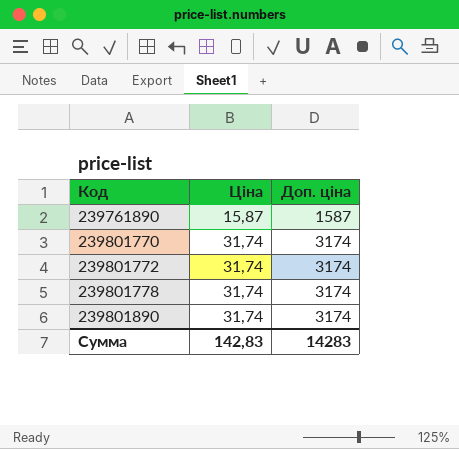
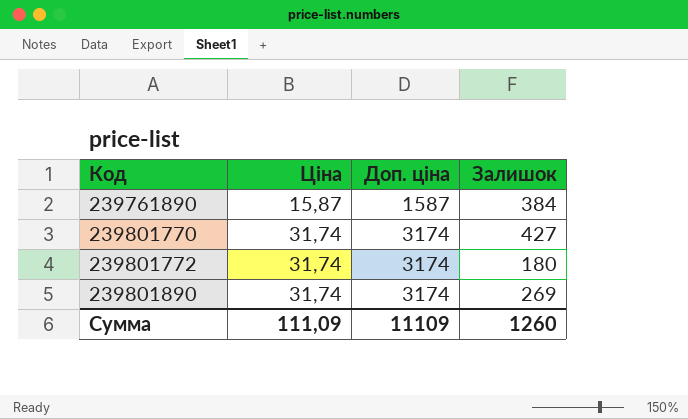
column Залишок | position: none -> 4
row 239801778: 31,74 | 3174 -> none
Сумма | Ціна: 142,83 -> 111,09
Сумма | Доп. ціна: 14283 -> 11109

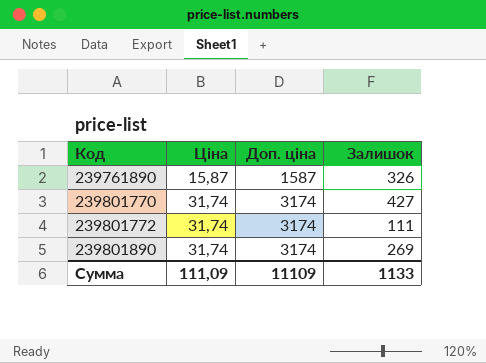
239761890 | Залишок: 384 -> 326
239801772 | Залишок: 180 -> 111
Сумма | Залишок: 1260 -> 1133

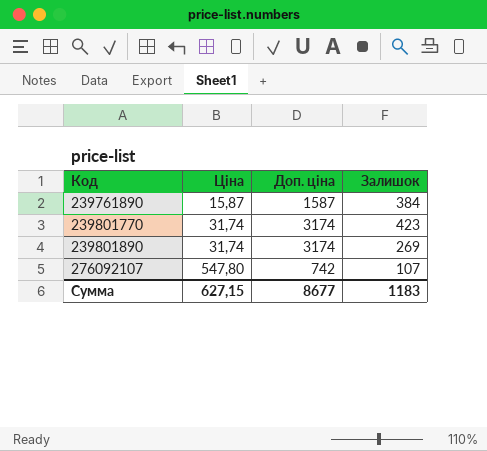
row 239801772: 31,74 | 3174 | 111 -> none
239761890 | Залишок: 326 -> 384
239801770 | Залишок: 427 -> 423
row 276092107: none -> 547,80 | 742 | 107
Сумма | Ціна: 111,09 -> 627,15
Сумма | Доп. ціна: 11109 -> 8677
Сумма | Залишок: 1133 -> 1183

